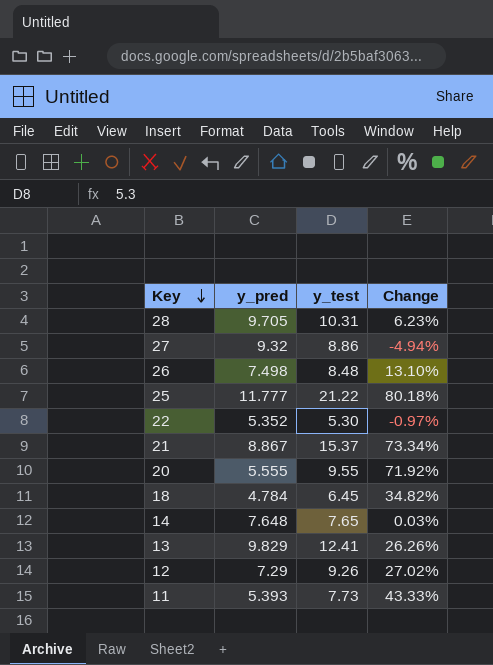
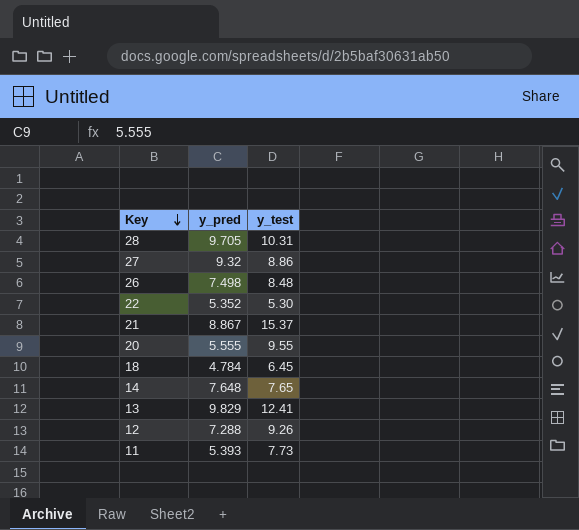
column Change | formula: ([y_test] - [y_pred]) / [y_pred] -> none
row 25: 11.777 | 21.22 | 80.18% -> none
12 | y_pred: 7.29 -> 7.288

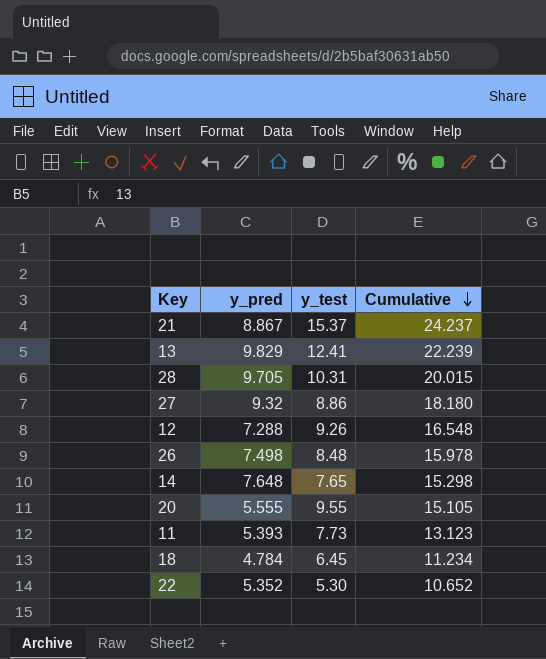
row order: Key descending -> Cumulative descending
column Cumulative | formula: none -> [y_pred] + [y_test]

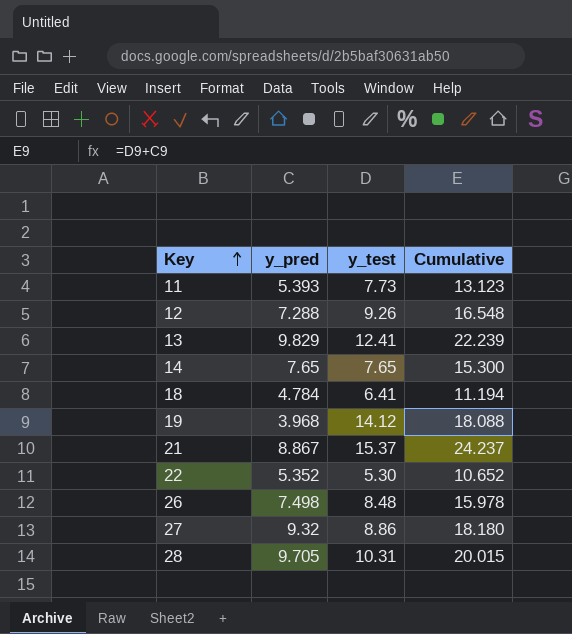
row order: Cumulative descending -> Key ascending
row 20: 5.555 | 9.55 | 15.105 -> none
14 | y_pred: 7.648 -> 7.65
14 | Cumulative: 15.298 -> 15.300
18 | y_test: 6.45 -> 6.41
18 | Cumulative: 11.234 -> 11.194
row 19: none -> 3.968 | 14.12 | 18.088

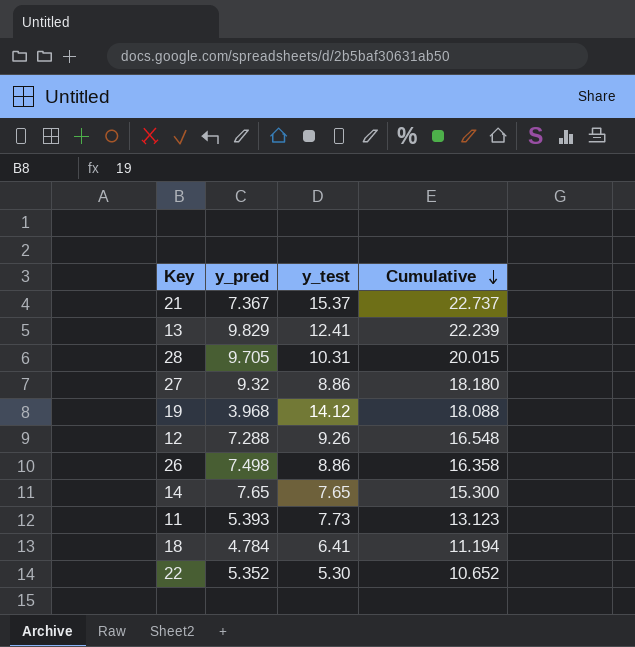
row order: Key ascending -> Cumulative descending
21 | y_pred: 8.867 -> 7.367
21 | Cumulative: 24.237 -> 22.737
26 | y_test: 8.48 -> 8.86
26 | Cumulative: 15.978 -> 16.358

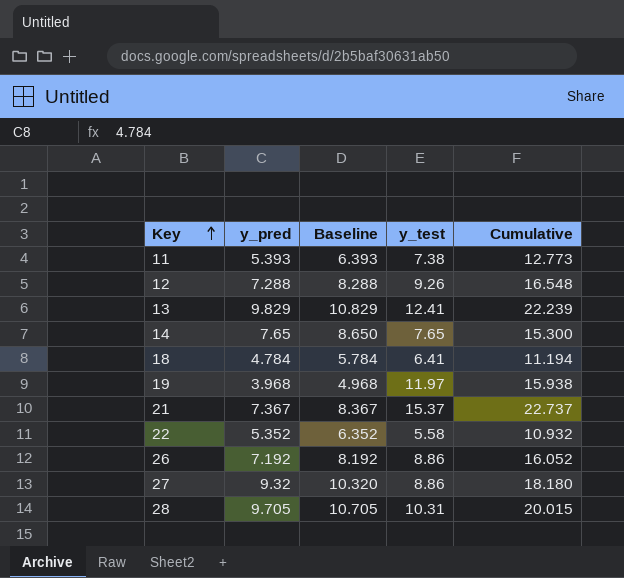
row order: Cumulative descending -> Key ascending
column Baseline | formula: none -> [y_pred] + 1
11 | y_test: 7.73 -> 7.38
11 | Cumulative: 13.123 -> 12.773
19 | y_test: 14.12 -> 11.97
19 | Cumulative: 18.088 -> 15.938
22 | y_test: 5.30 -> 5.58
22 | Cumulative: 10.652 -> 10.932
26 | y_pred: 7.498 -> 7.192
26 | Cumulative: 16.358 -> 16.052

